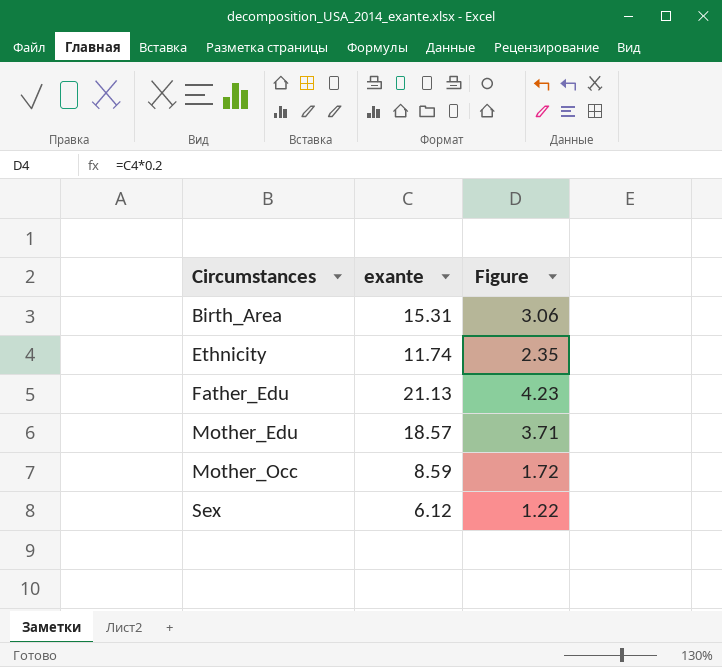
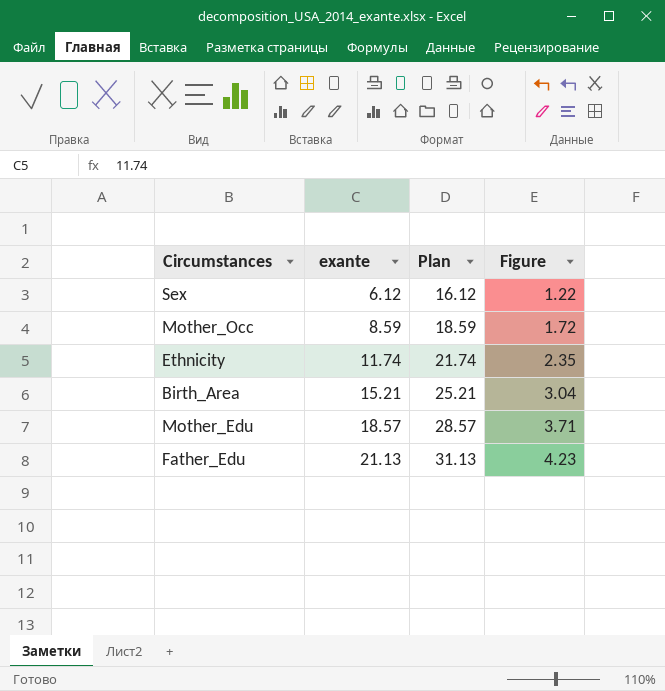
row order: Circumstances ascending -> exante ascending
column Plan | formula: none -> [exante] + 10
Birth_Area | exante: 15.31 -> 15.21
Birth_Area | Figure: 3.06 -> 3.04

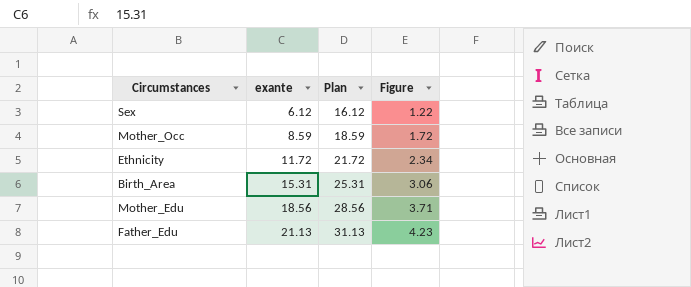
Ethnicity | exante: 11.74 -> 11.72
Ethnicity | Plan: 21.74 -> 21.72
Ethnicity | Figure: 2.35 -> 2.34
Birth_Area | exante: 15.21 -> 15.31
Birth_Area | Plan: 25.21 -> 25.31
Birth_Area | Figure: 3.04 -> 3.06
Mother_Edu | exante: 18.57 -> 18.56
Mother_Edu | Plan: 28.57 -> 28.56

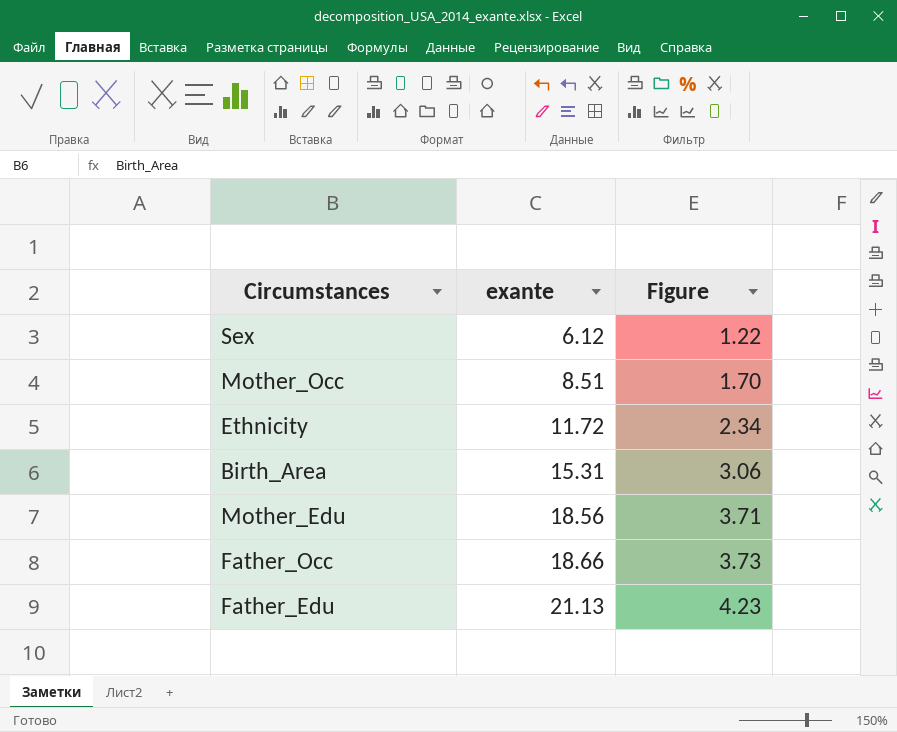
column Plan | formula: [exante] + 10 -> none
Mother_Occ | exante: 8.59 -> 8.51
Mother_Occ | Figure: 1.72 -> 1.70
row Father_Occ: none -> 18.66 | 3.73

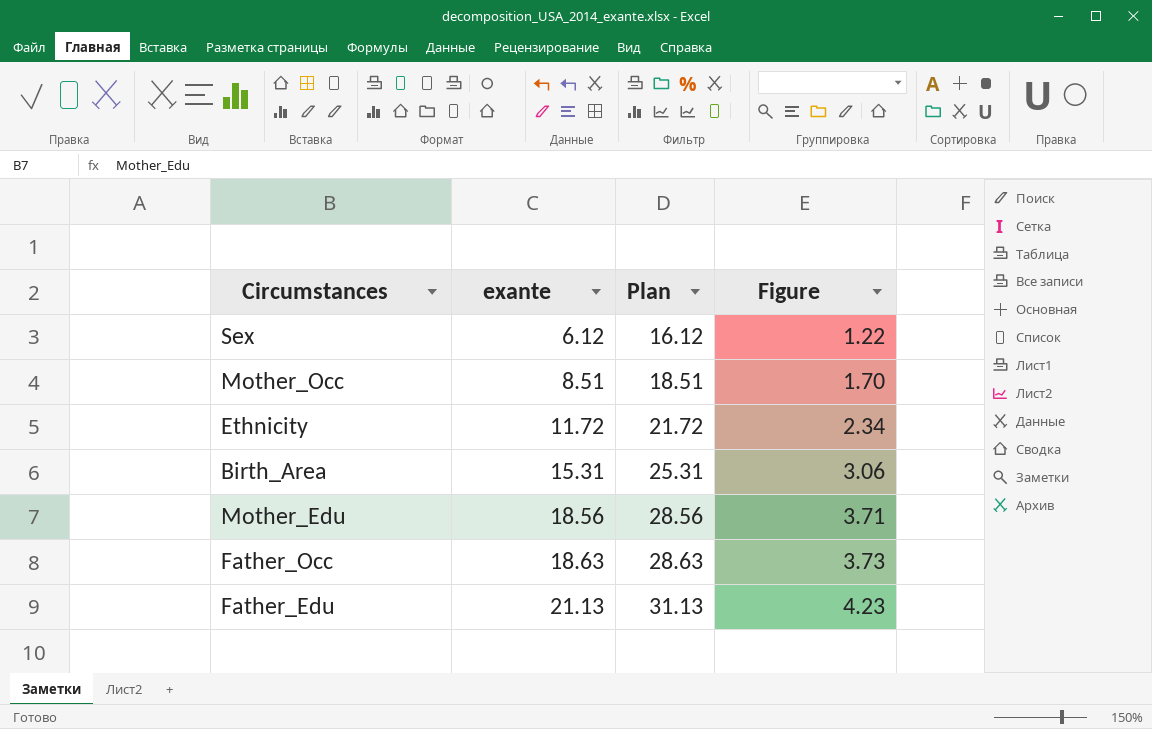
column Plan | formula: none -> [exante] + 10
Father_Occ | exante: 18.66 -> 18.63

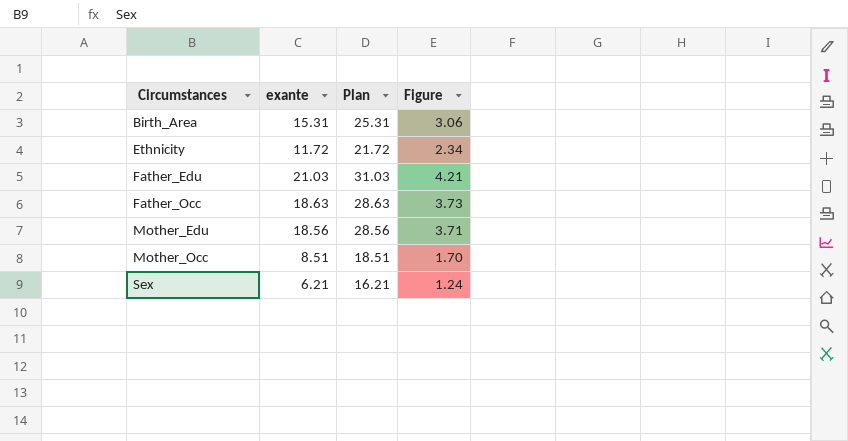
row order: exante ascending -> Circumstances ascending
Father_Edu | exante: 21.13 -> 21.03
Father_Edu | Plan: 31.13 -> 31.03
Father_Edu | Figure: 4.23 -> 4.21
Sex | exante: 6.12 -> 6.21
Sex | Plan: 16.12 -> 16.21
Sex | Figure: 1.22 -> 1.24

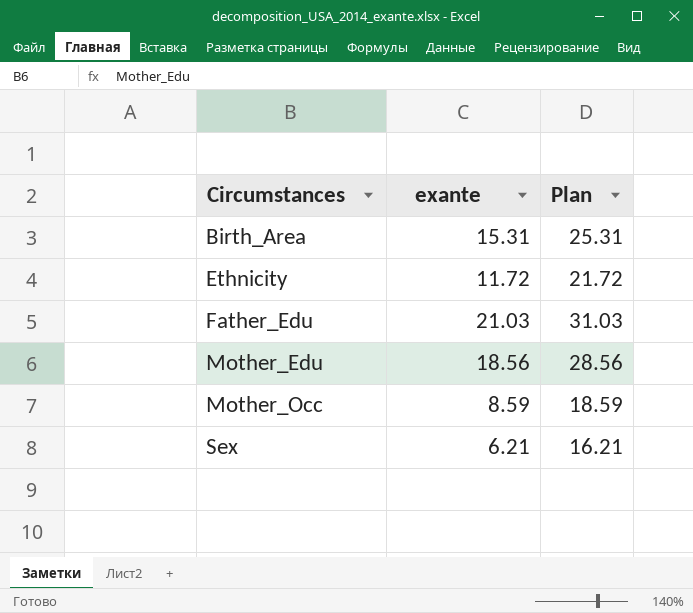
column Figure | formula: [exante] * 0.2 -> none
row Father_Occ: 18.63 | 28.63 | 3.73 -> none
Mother_Occ | exante: 8.51 -> 8.59
Mother_Occ | Plan: 18.51 -> 18.59

